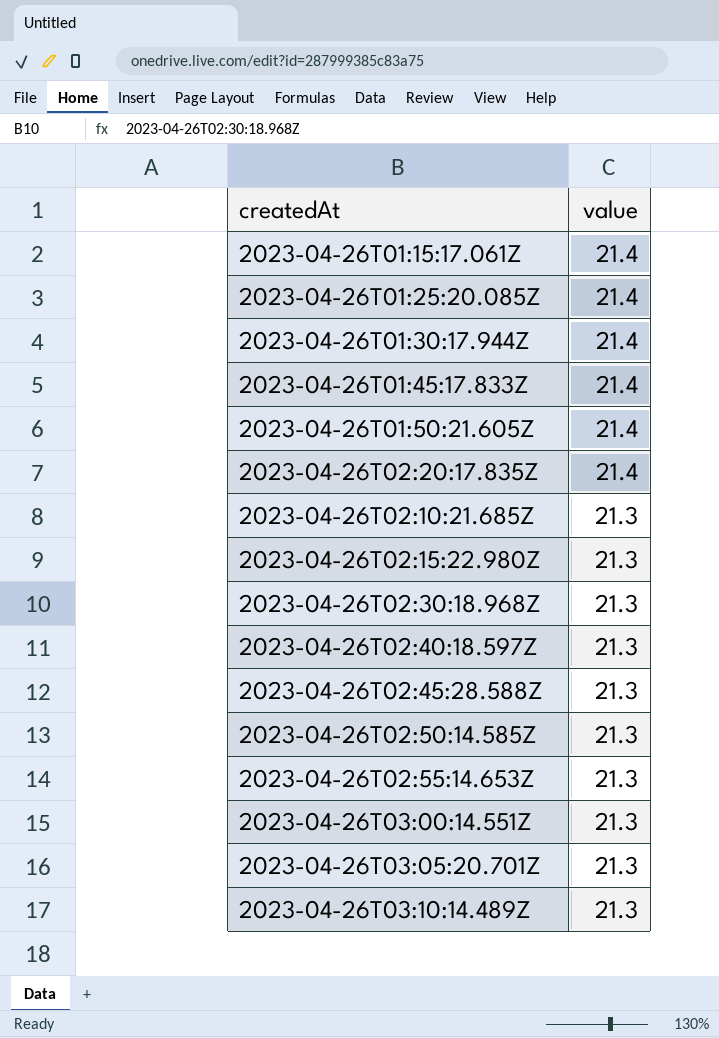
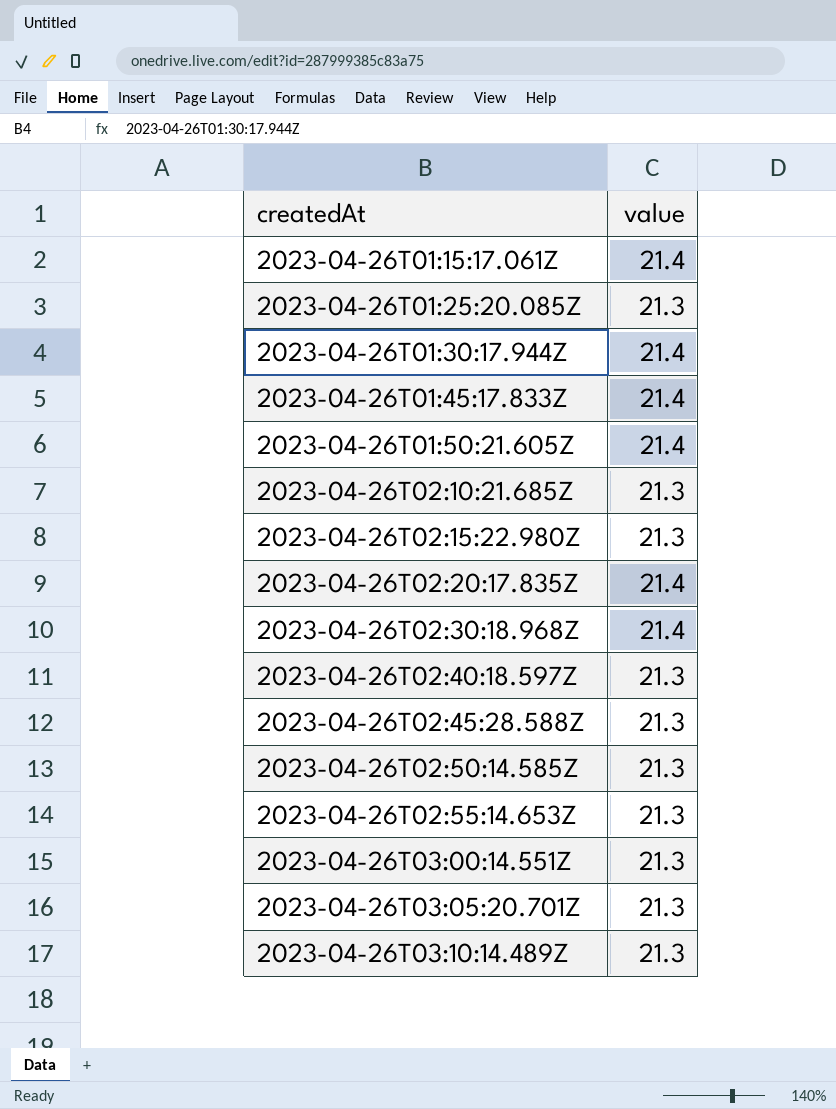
row order: value descending -> createdAt ascending
2023-04-26T01:25:20.085Z | value: 21.4 -> 21.3
2023-04-26T02:30:18.968Z | value: 21.3 -> 21.4

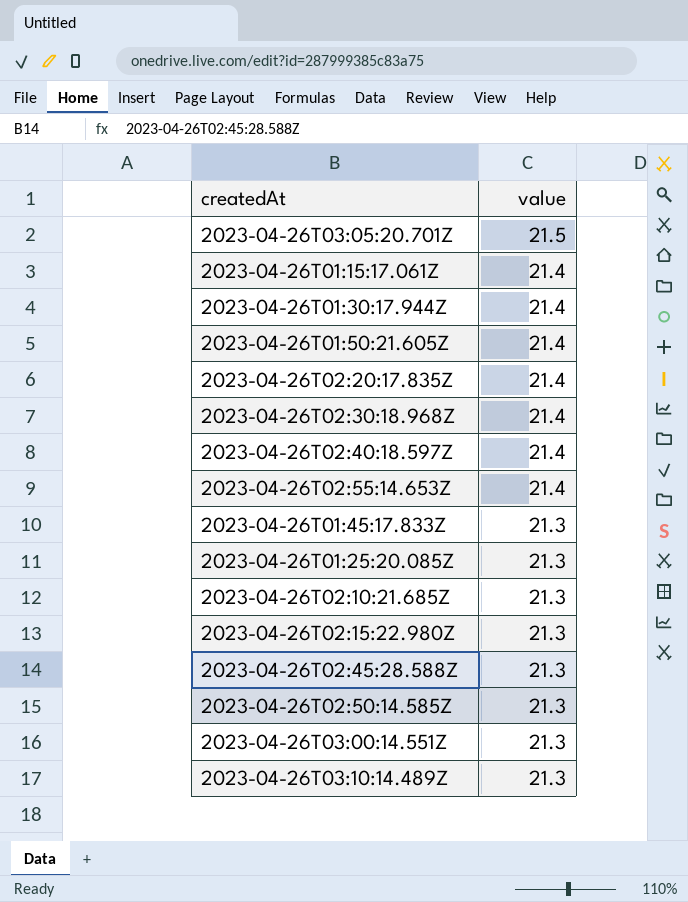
row order: createdAt ascending -> value descending
2023-04-26T03:05:20.701Z | value: 21.3 -> 21.5
2023-04-26T02:40:18.597Z | value: 21.3 -> 21.4
2023-04-26T02:55:14.653Z | value: 21.3 -> 21.4
2023-04-26T01:45:17.833Z | value: 21.4 -> 21.3

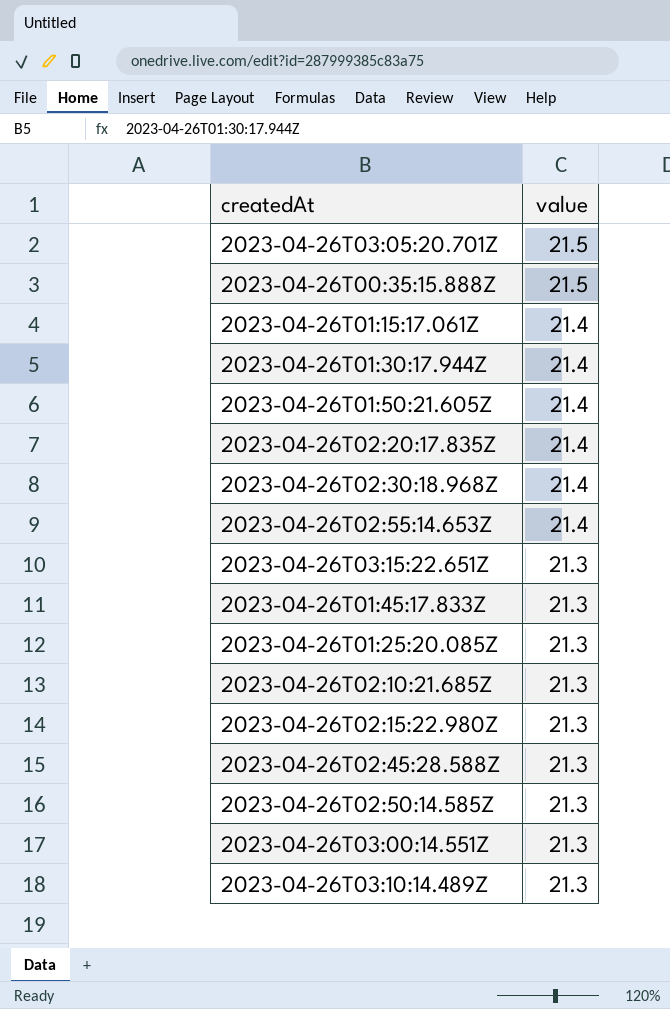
row 2023-04-26T02:40:18.597Z: 21.4 -> none
row 2023-04-26T00:35:15.888Z: none -> 21.5
row 2023-04-26T03:15:22.651Z: none -> 21.3

